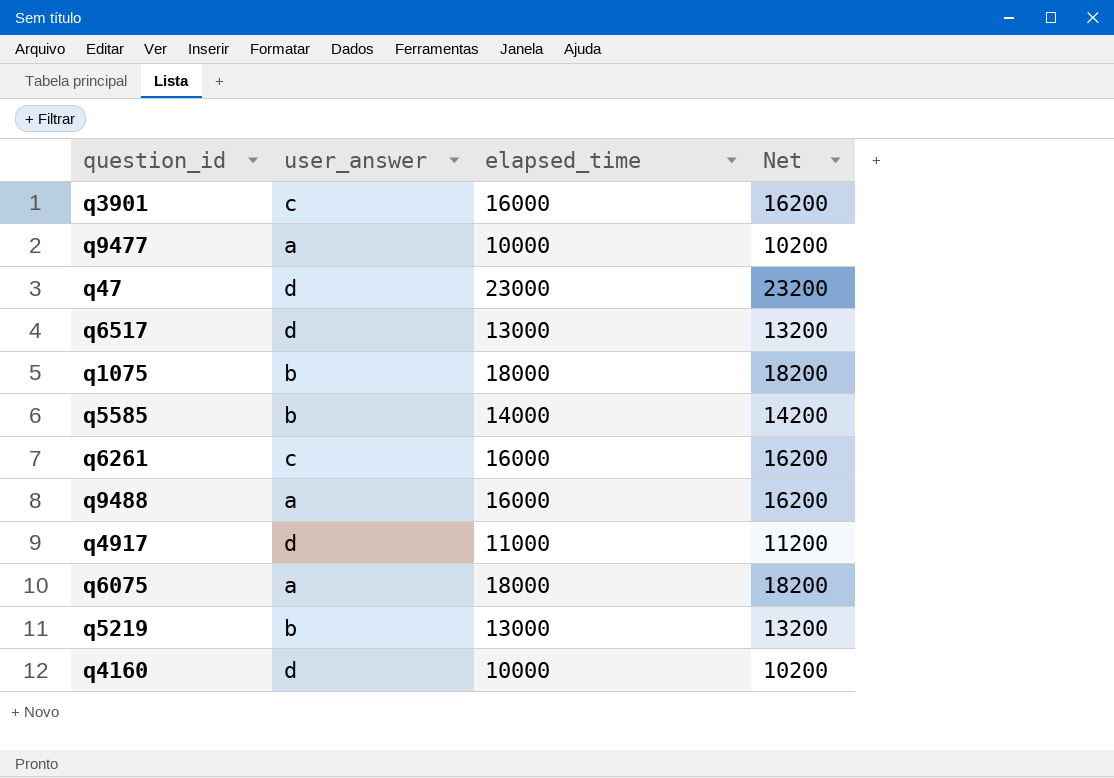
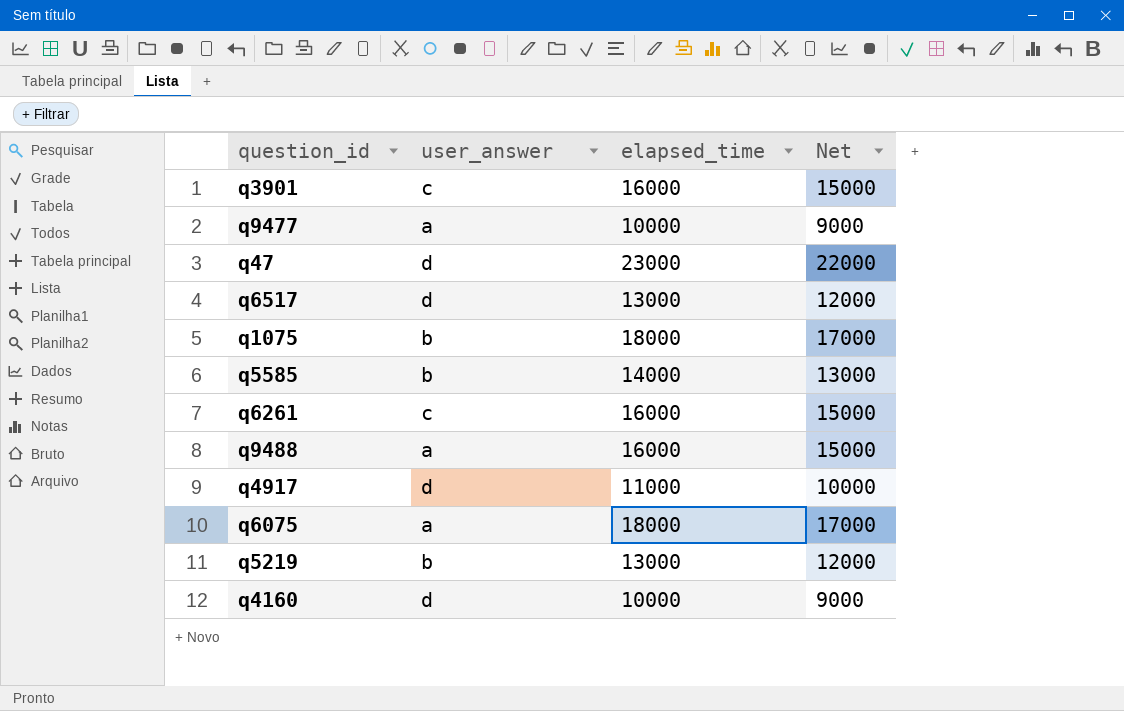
column Net | formula: [elapsed_time] + 200 -> [elapsed_time] - 1000

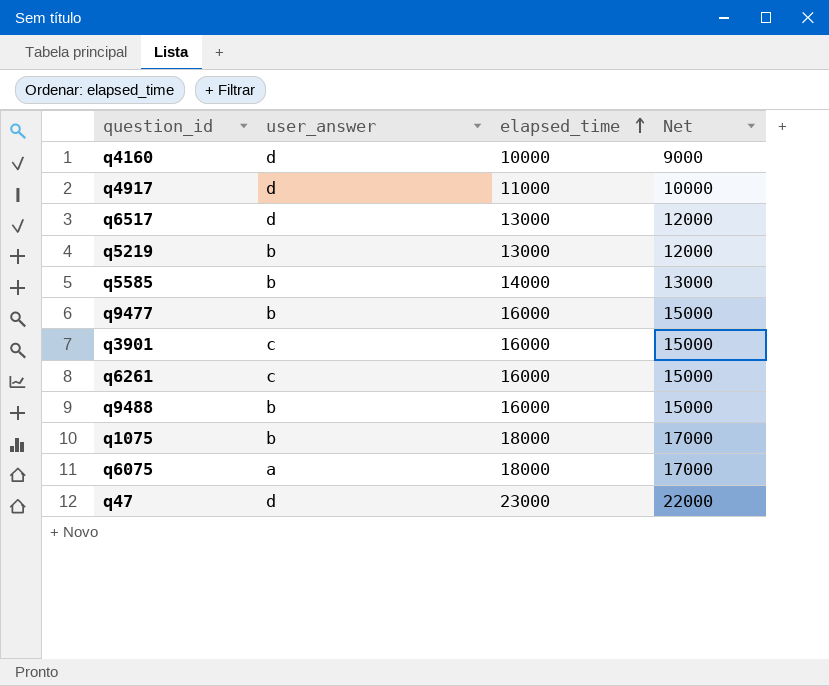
row order: none -> elapsed_time ascending
q9477 | user_answer: a -> b
q9477 | elapsed_time: 10000 -> 16000
q9477 | Net: 9000 -> 15000
q9488 | user_answer: a -> b

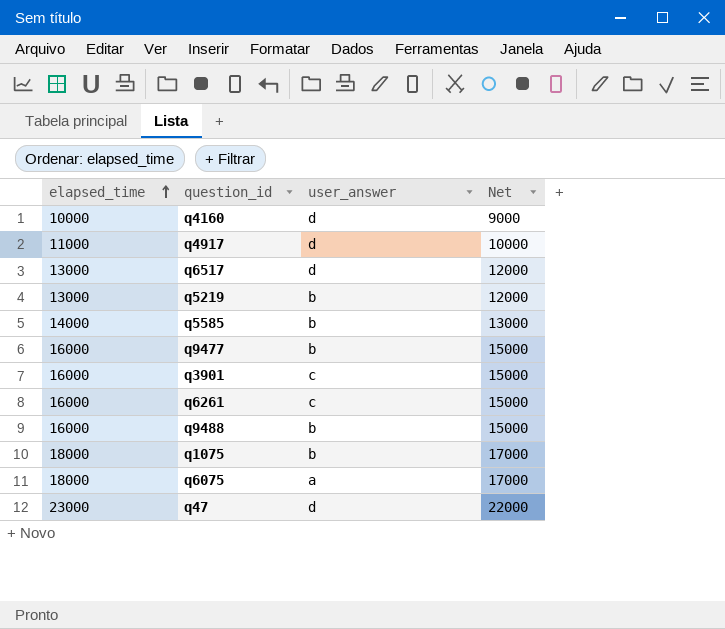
column elapsed_time | position: 3 -> 1

